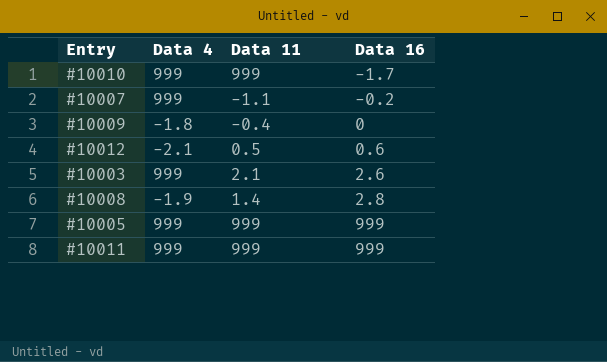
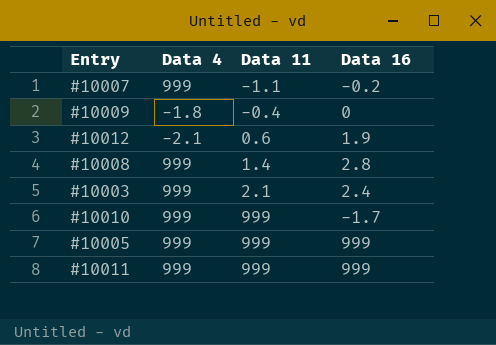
row order: Data 16 ascending -> Data 11 ascending
#10012 | Data 11: 0.5 -> 0.6
#10012 | Data 16: 0.6 -> 1.9
#10008 | Data 4: -1.9 -> 999
#10003 | Data 16: 2.6 -> 2.4

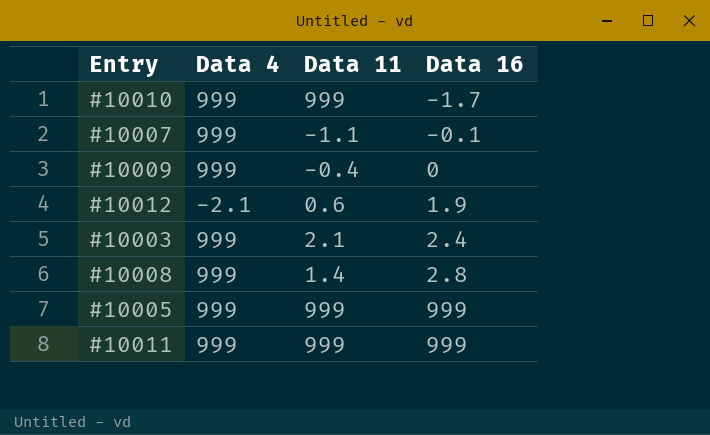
row order: Data 11 ascending -> Data 16 ascending
#10007 | Data 16: -0.2 -> -0.1
#10009 | Data 4: -1.8 -> 999

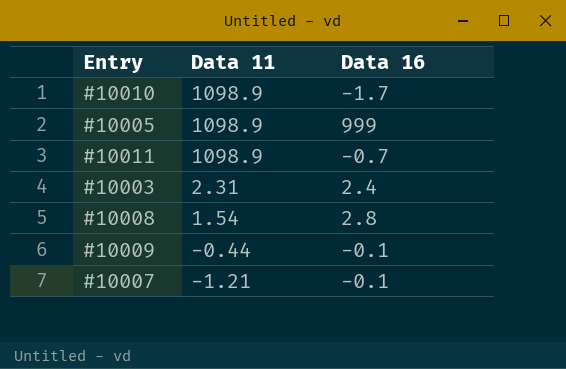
row order: Data 16 ascending -> Data 11 descending
column Data 4 | position: 2 -> none
row #10012: -2.1 | 0.6 | 1.9 -> none
#10010 | Data 11: 999 -> 1098.9
#10005 | Data 11: 999 -> 1098.9
#10011 | Data 11: 999 -> 1098.9
#10011 | Data 16: 999 -> -0.7
#10003 | Data 11: 2.1 -> 2.31
#10008 | Data 11: 1.4 -> 1.54
#10009 | Data 11: -0.4 -> -0.44
#10009 | Data 16: 0 -> -0.1
#10007 | Data 11: -1.1 -> -1.21

